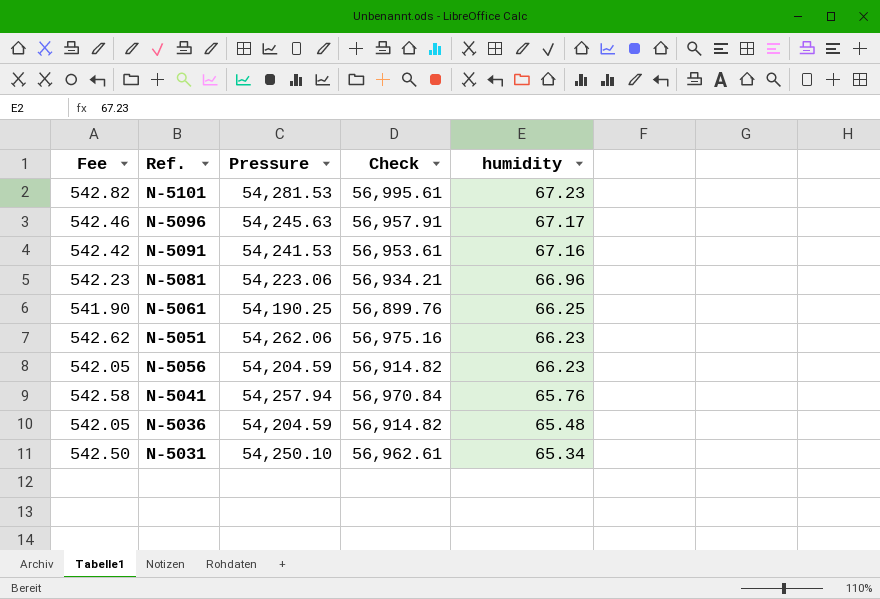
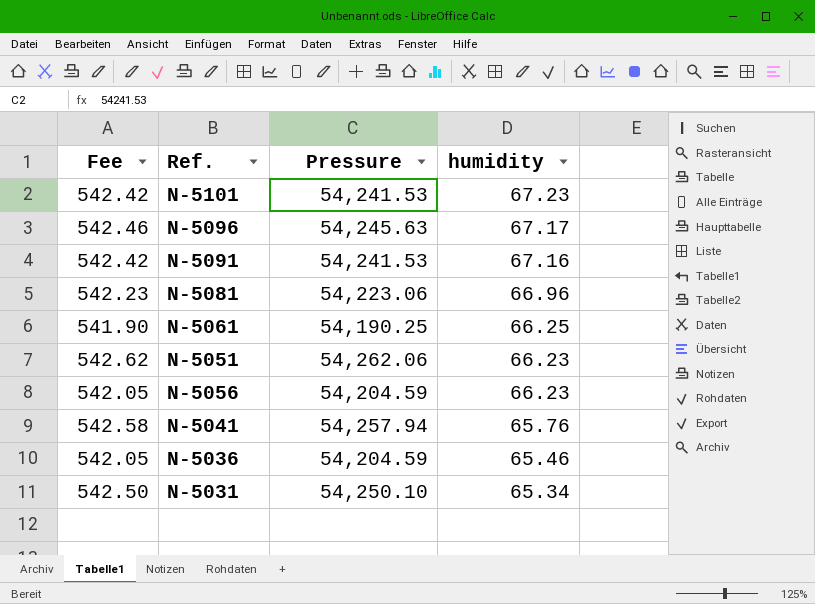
column Check | formula: [Pressure] * 1.05 -> none
N-5101 | Fee: 542.82 -> 542.42
N-5101 | Pressure: 54,281.53 -> 54,241.53
N-5036 | humidity: 65.48 -> 65.46

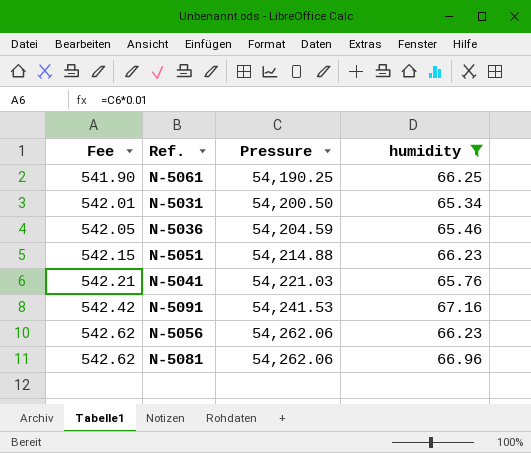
filter: none -> humidity <= 67.16
row order: humidity descending -> Fee ascending
N-5031 | Fee: 542.50 -> 542.01
N-5031 | Pressure: 54,250.10 -> 54,200.50
N-5051 | Fee: 542.62 -> 542.15
N-5051 | Pressure: 54,262.06 -> 54,214.88
N-5041 | Fee: 542.58 -> 542.21
N-5041 | Pressure: 54,257.94 -> 54,221.03
N-5056 | Fee: 542.05 -> 542.62
N-5056 | Pressure: 54,204.59 -> 54,262.06
N-5081 | Fee: 542.23 -> 542.62
N-5081 | Pressure: 54,223.06 -> 54,262.06

